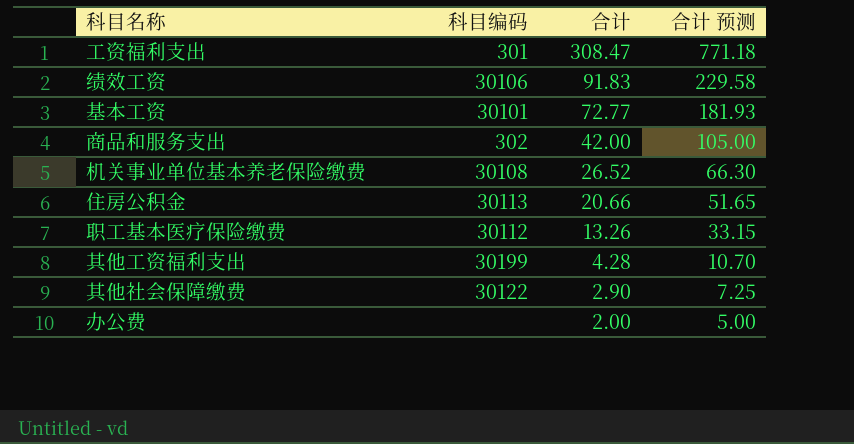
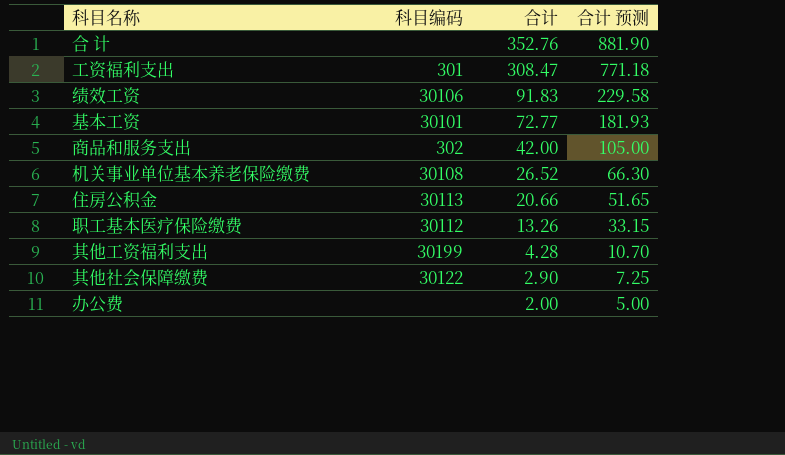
row 合 计: none -> none | 352.76 | 881.90

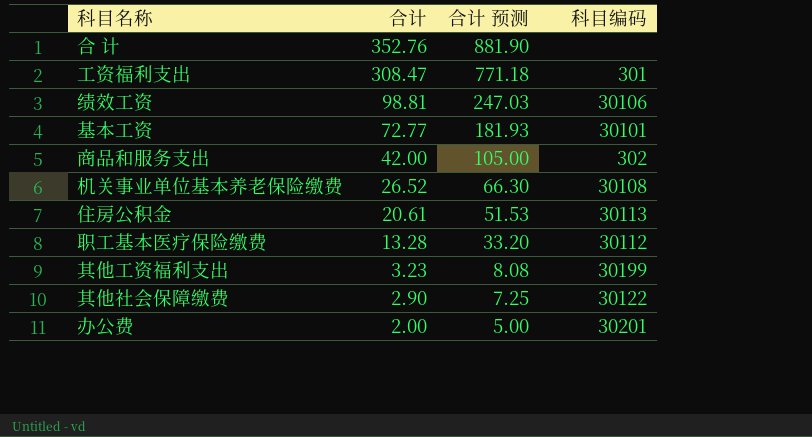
column 科目编码 | position: 2 -> 4
绩效工资 | 合计: 91.83 -> 98.81
绩效工资 | 合计 预测: 229.58 -> 247.03
住房公积金 | 合计: 20.66 -> 20.61
住房公积金 | 合计 预测: 51.65 -> 51.53
职工基本医疗保险缴费 | 合计: 13.26 -> 13.28
职工基本医疗保险缴费 | 合计 预测: 33.15 -> 33.20
其他工资福利支出 | 合计: 4.28 -> 3.23
其他工资福利支出 | 合计 预测: 10.70 -> 8.08
办公费 | 科目编码: none -> 30201

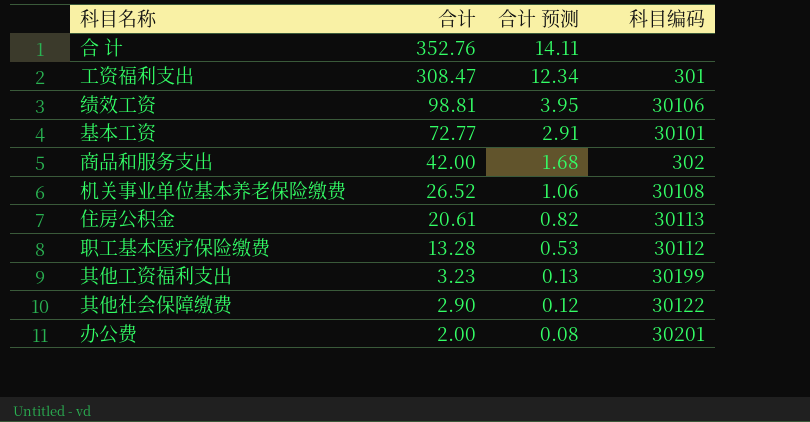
column 合计 预测 | formula: [合计] * 2.5 -> [合计] * 0.04

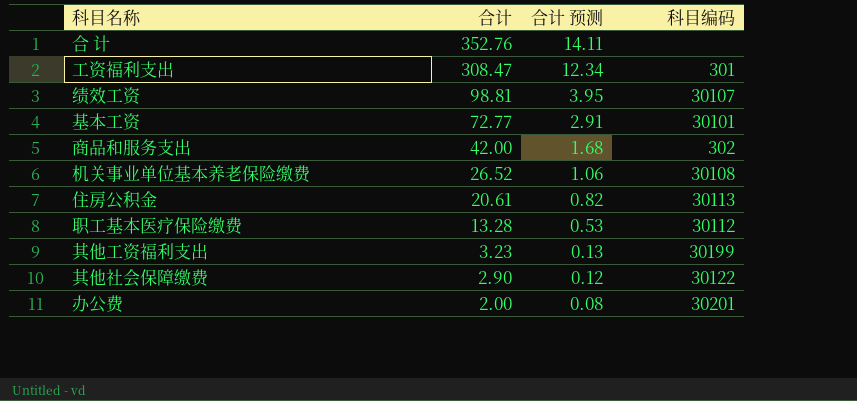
绩效工资 | 科目编码: 30106 -> 30107

